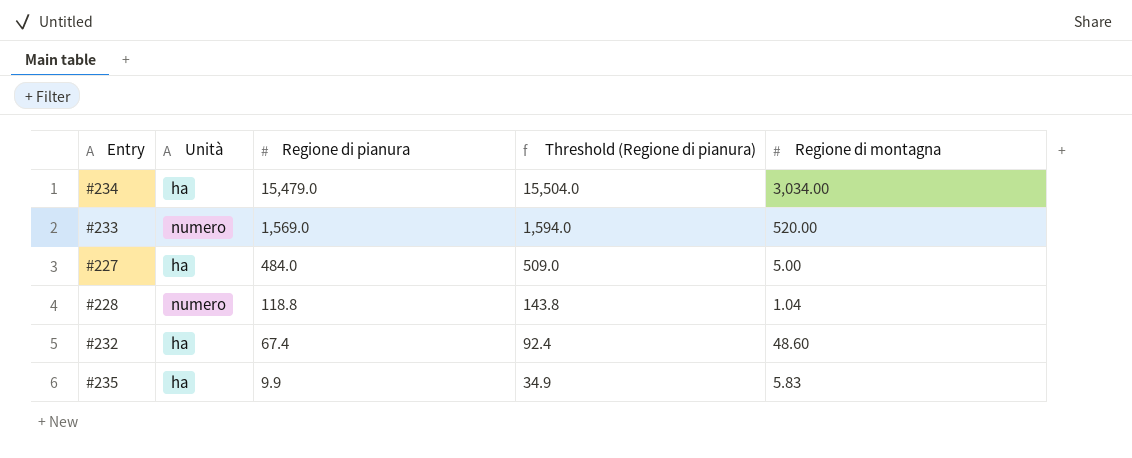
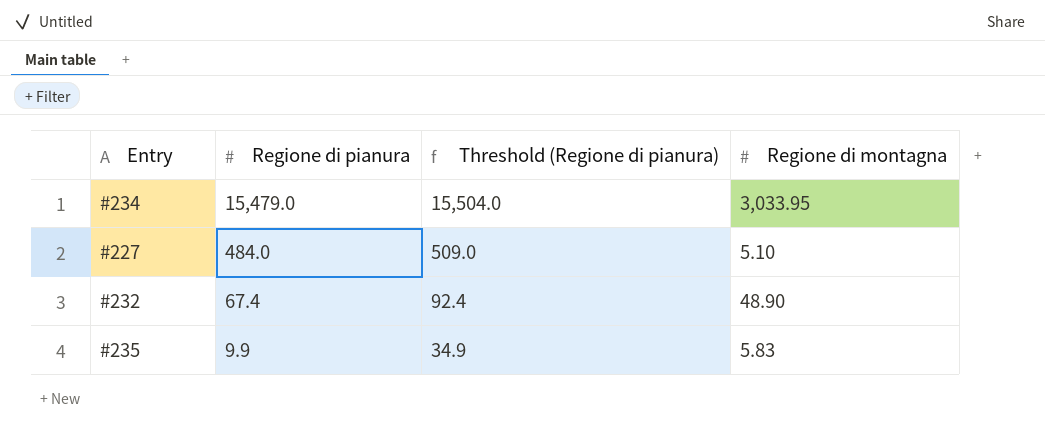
column Unità | position: 2 -> none
row #233: numero | 1,569.0 | 1,594.0 | 520.00 -> none
row #228: numero | 118.8 | 143.8 | 1.04 -> none
#234 | Regione di montagna: 3,034.00 -> 3,033.95
#227 | Regione di montagna: 5.00 -> 5.10
#232 | Regione di montagna: 48.60 -> 48.90

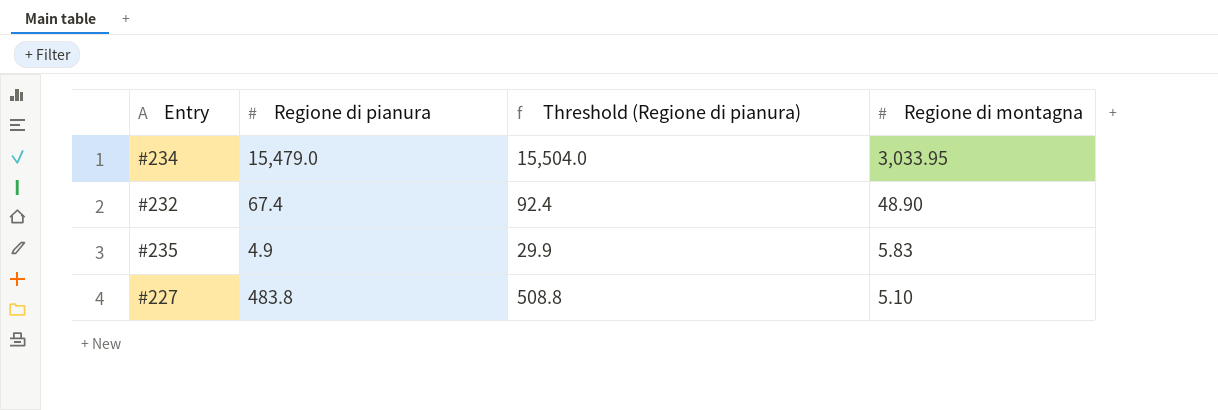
row order: Regione di pianura descending -> Regione di montagna descending
#235 | Regione di pianura: 9.9 -> 4.9
#235 | Threshold (Regione di pianura): 34.9 -> 29.9
#227 | Regione di pianura: 484.0 -> 483.8
#227 | Threshold (Regione di pianura): 509.0 -> 508.8

